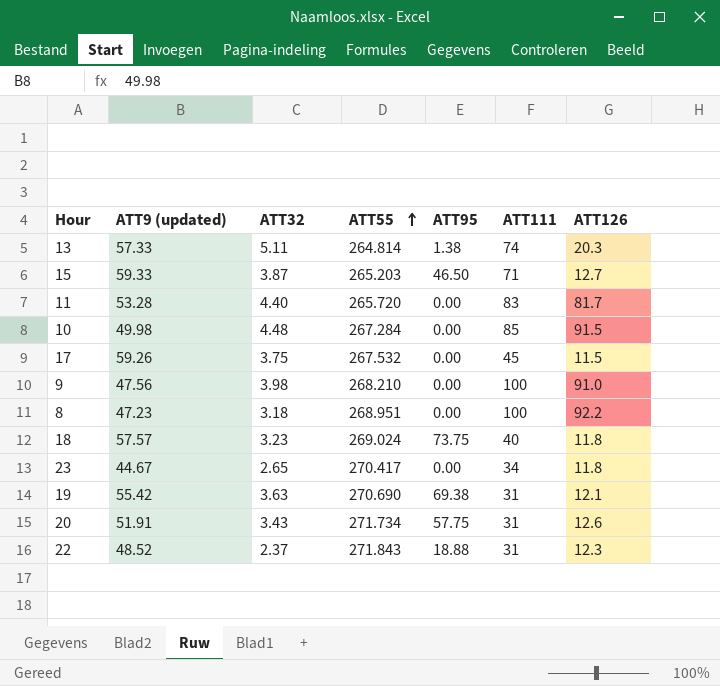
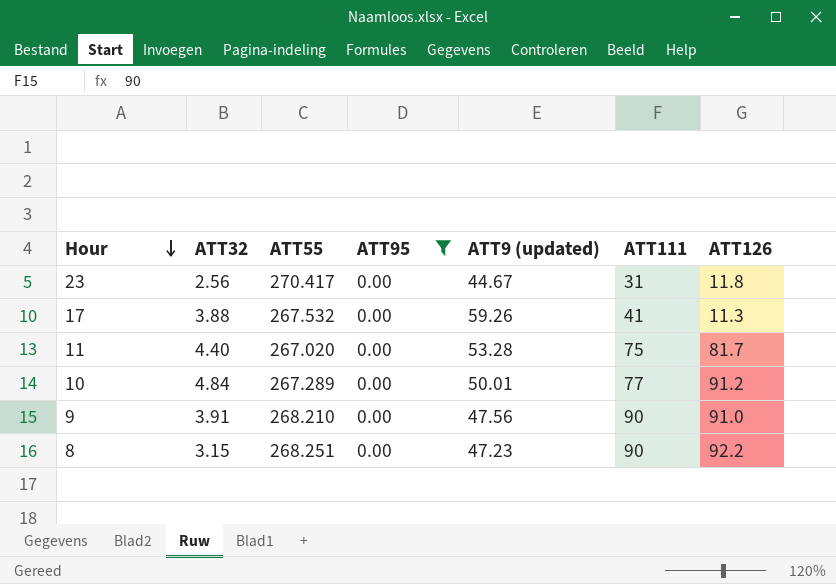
filter: none -> ATT95 = 0.00
row order: ATT55 ascending -> Hour descending
column ATT9 (updated) | position: 2 -> 5
23 | ATT32: 2.65 -> 2.56
23 | ATT111: 34 -> 31
17 | ATT32: 3.75 -> 3.88
17 | ATT111: 45 -> 41
17 | ATT126: 11.5 -> 11.3
11 | ATT55: 265.720 -> 267.020
11 | ATT111: 83 -> 75
10 | ATT32: 4.48 -> 4.84
10 | ATT55: 267.284 -> 267.289
10 | ATT9 (updated): 49.98 -> 50.01
10 | ATT111: 85 -> 77
10 | ATT126: 91.5 -> 91.2
9 | ATT32: 3.98 -> 3.91
9 | ATT111: 100 -> 90
8 | ATT32: 3.18 -> 3.15
8 | ATT55: 268.951 -> 268.251
8 | ATT111: 100 -> 90

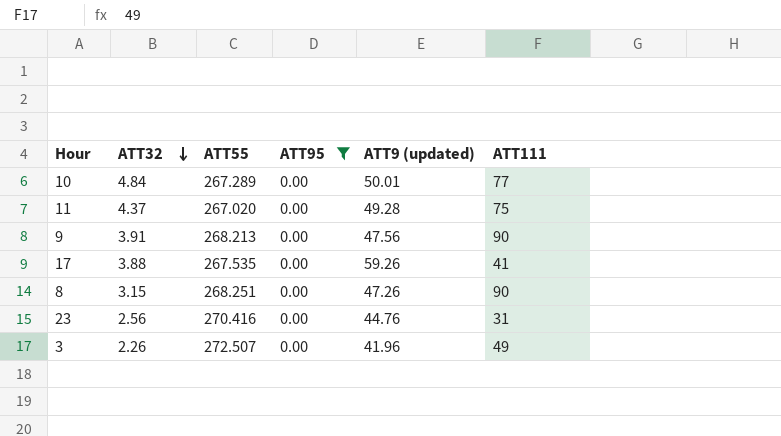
row order: Hour descending -> ATT32 descending
column ATT126 | position: 7 -> none
11 | ATT32: 4.40 -> 4.37
11 | ATT9 (updated): 53.28 -> 49.28
9 | ATT55: 268.210 -> 268.213
17 | ATT55: 267.532 -> 267.535
8 | ATT9 (updated): 47.23 -> 47.26
23 | ATT55: 270.417 -> 270.416
23 | ATT9 (updated): 44.67 -> 44.76
row 3: none -> 2.26 | 272.507 | 0.00 | 41.96 | 49

